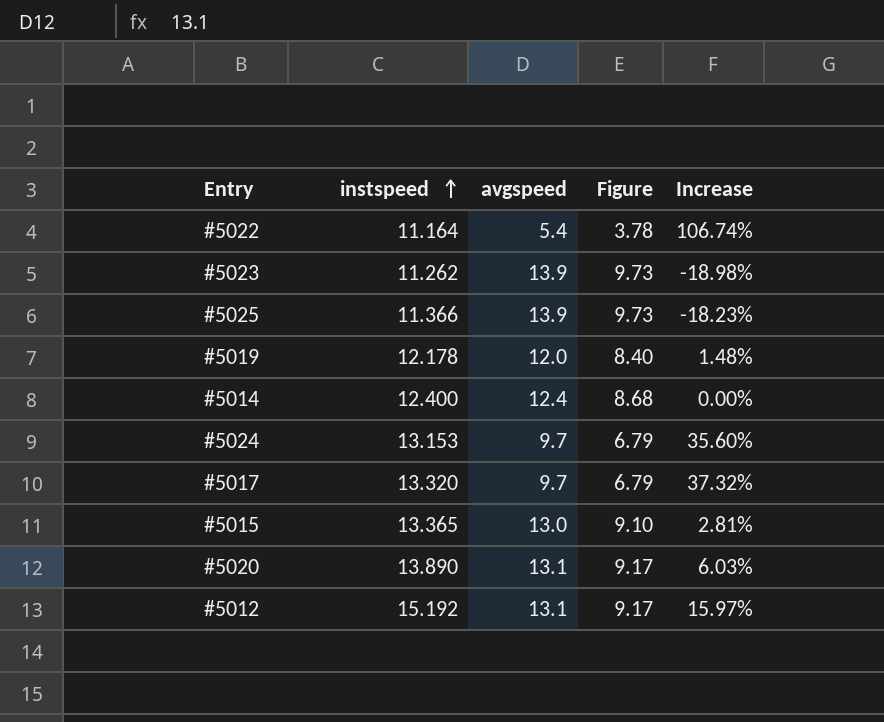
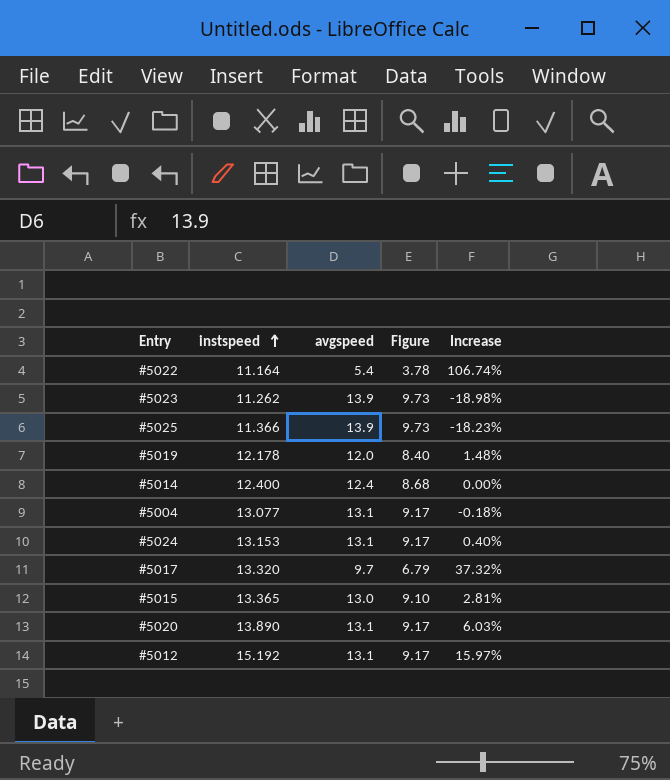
row #5004: none -> 13.077 | 13.1 | 9.17 | -0.18%
#5024 | avgspeed: 9.7 -> 13.1
#5024 | Figure: 6.79 -> 9.17
#5024 | Increase: 35.60% -> 0.40%

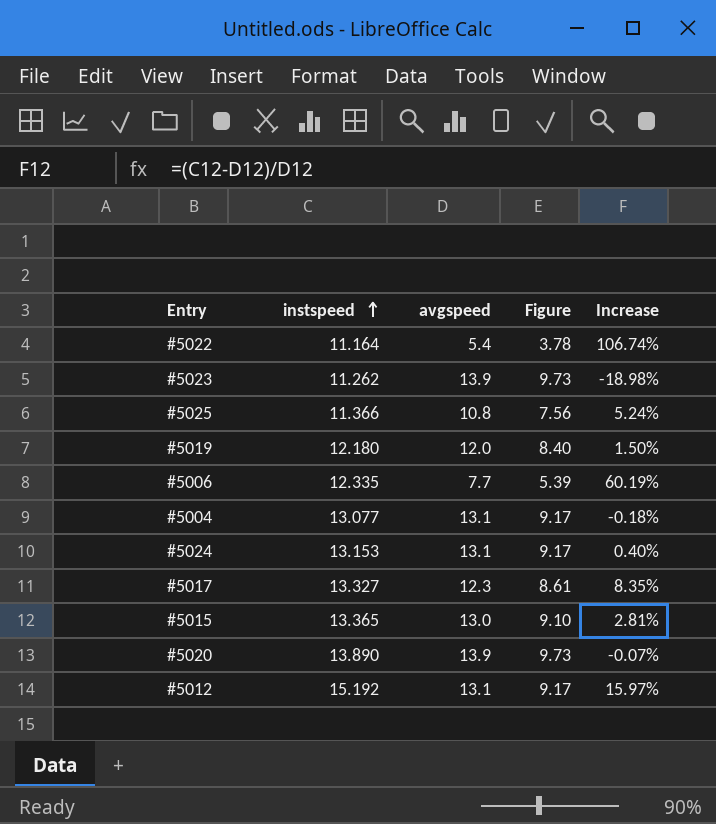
row #5014: 12.400 | 12.4 | 8.68 | 0.00% -> none
#5025 | avgspeed: 13.9 -> 10.8
#5025 | Figure: 9.73 -> 7.56
#5025 | Increase: -18.23% -> 5.24%
#5019 | instspeed: 12.178 -> 12.180
#5019 | Increase: 1.48% -> 1.50%
row #5006: none -> 12.335 | 7.7 | 5.39 | 60.19%
#5017 | instspeed: 13.320 -> 13.327
#5017 | avgspeed: 9.7 -> 12.3
#5017 | Figure: 6.79 -> 8.61
#5017 | Increase: 37.32% -> 8.35%
#5020 | avgspeed: 13.1 -> 13.9
#5020 | Figure: 9.17 -> 9.73
#5020 | Increase: 6.03% -> -0.07%

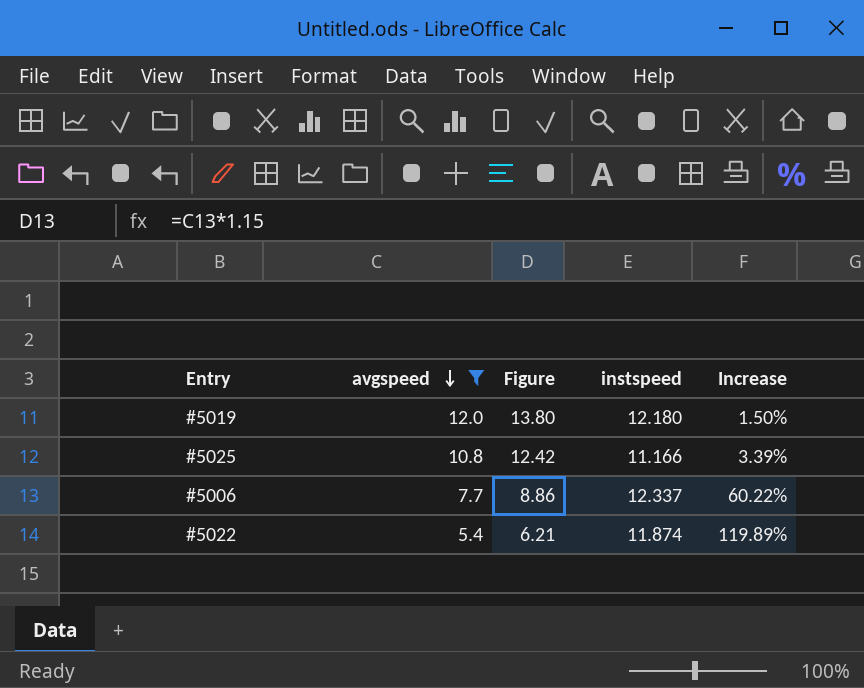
filter: none -> avgspeed <= 12.0
row order: instspeed ascending -> avgspeed descending
column Figure | formula: [avgspeed] * 0.7 -> [avgspeed] * 1.15
column instspeed | position: 2 -> 4
#5025 | instspeed: 11.366 -> 11.166
#5025 | Increase: 5.24% -> 3.39%
#5006 | instspeed: 12.335 -> 12.337
#5006 | Increase: 60.19% -> 60.22%
#5022 | instspeed: 11.164 -> 11.874
#5022 | Increase: 106.74% -> 119.89%

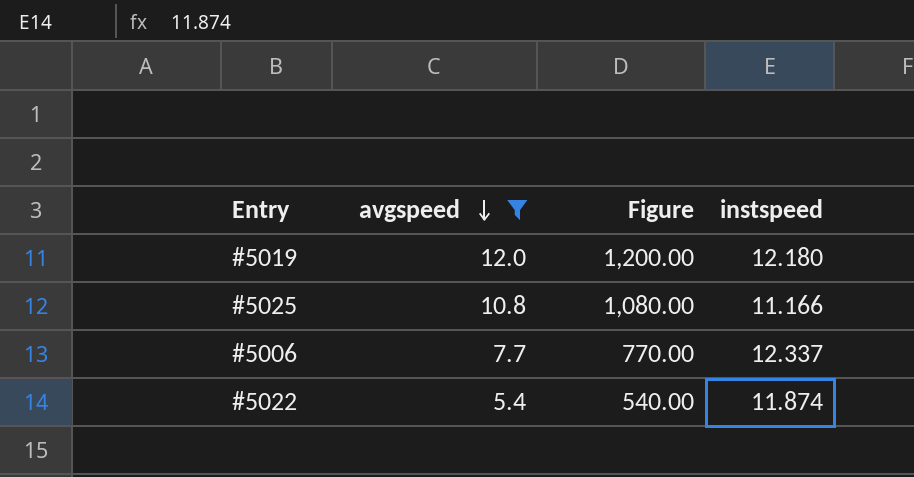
column Increase | formula: ([instspeed] - [avgspeed]) / [avgspeed] -> none
column Figure | formula: [avgspeed] * 1.15 -> [avgspeed] * 100

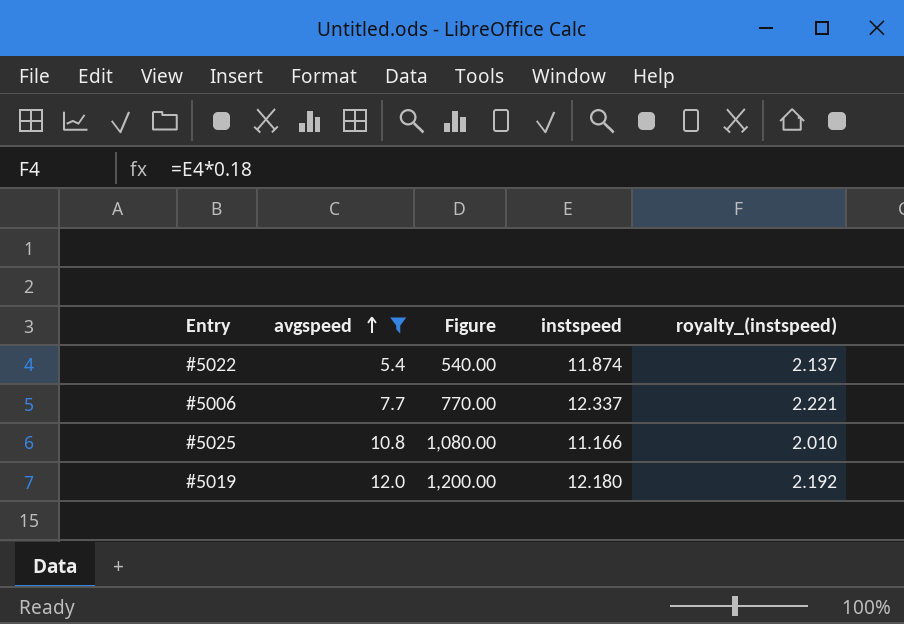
row order: avgspeed descending -> avgspeed ascending
column royalty_(instspeed) | formula: none -> [instspeed] * 0.18

